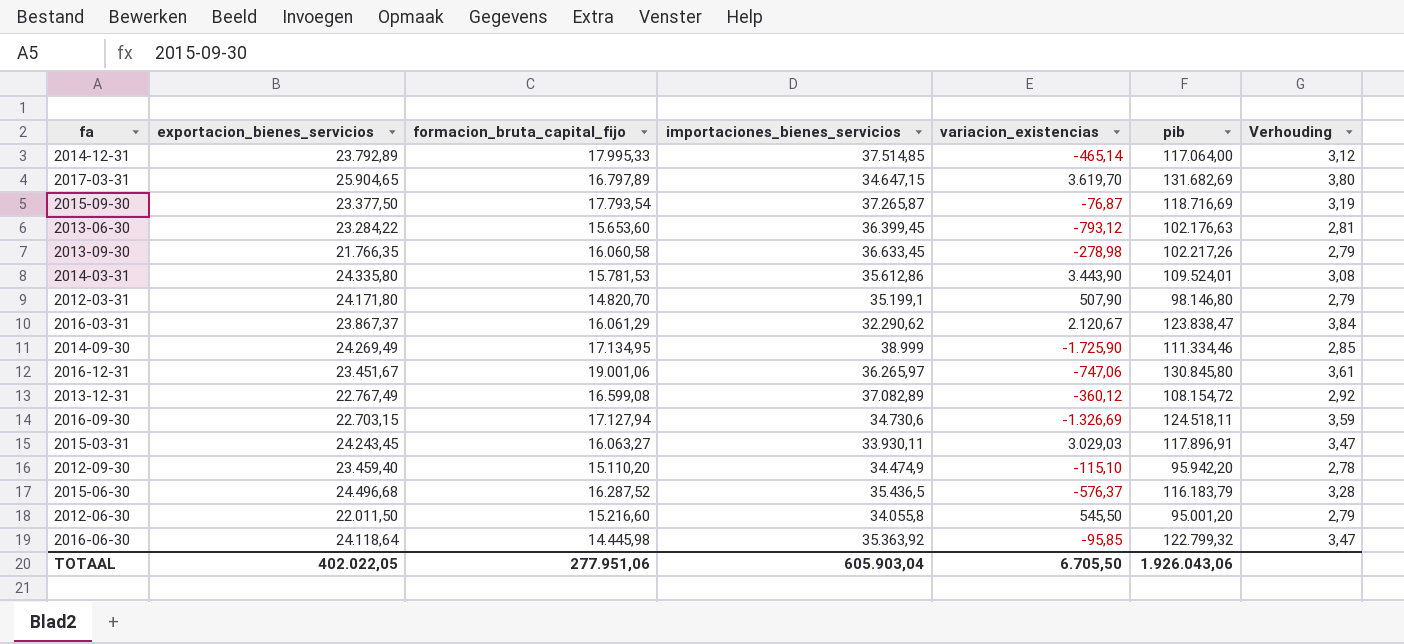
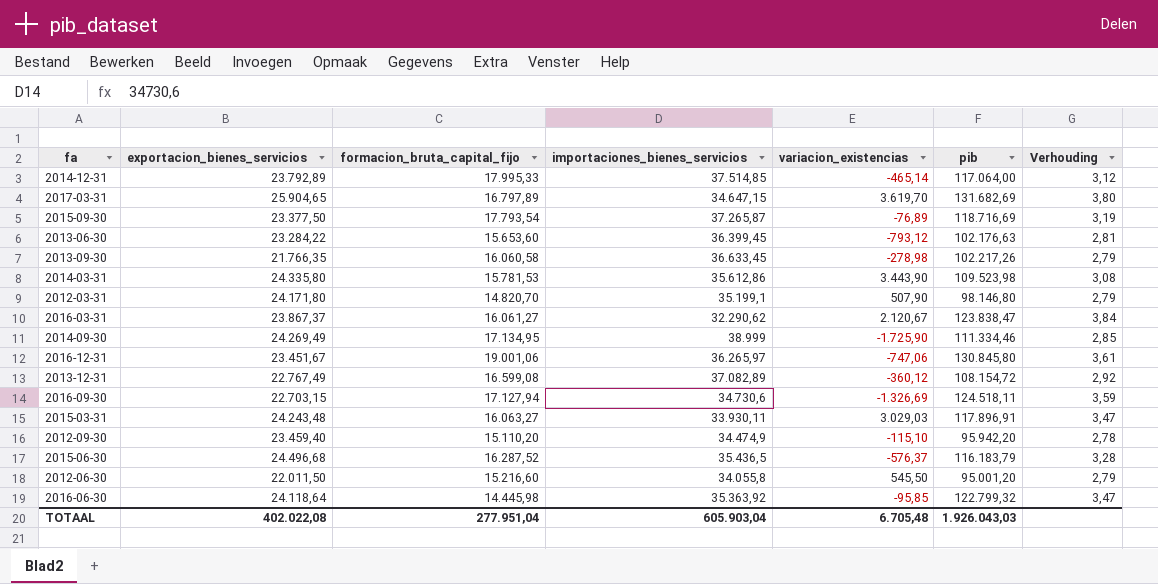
2015-09-30 | variacion_existencias: -76,87 -> -76,89
2014-03-31 | pib: 109.524,01 -> 109.523,98
2016-03-31 | formacion_bruta_capital_fijo: 16.061,29 -> 16.061,27
2015-03-31 | exportacion_bienes_servicios: 24.243,45 -> 24.243,48
TOTAAL | exportacion_bienes_servicios: 402.022,05 -> 402.022,08
TOTAAL | formacion_bruta_capital_fijo: 277.951,06 -> 277.951,04
TOTAAL | variacion_existencias: 6.705,50 -> 6.705,48
TOTAAL | pib: 1.926.043,06 -> 1.926.043,03

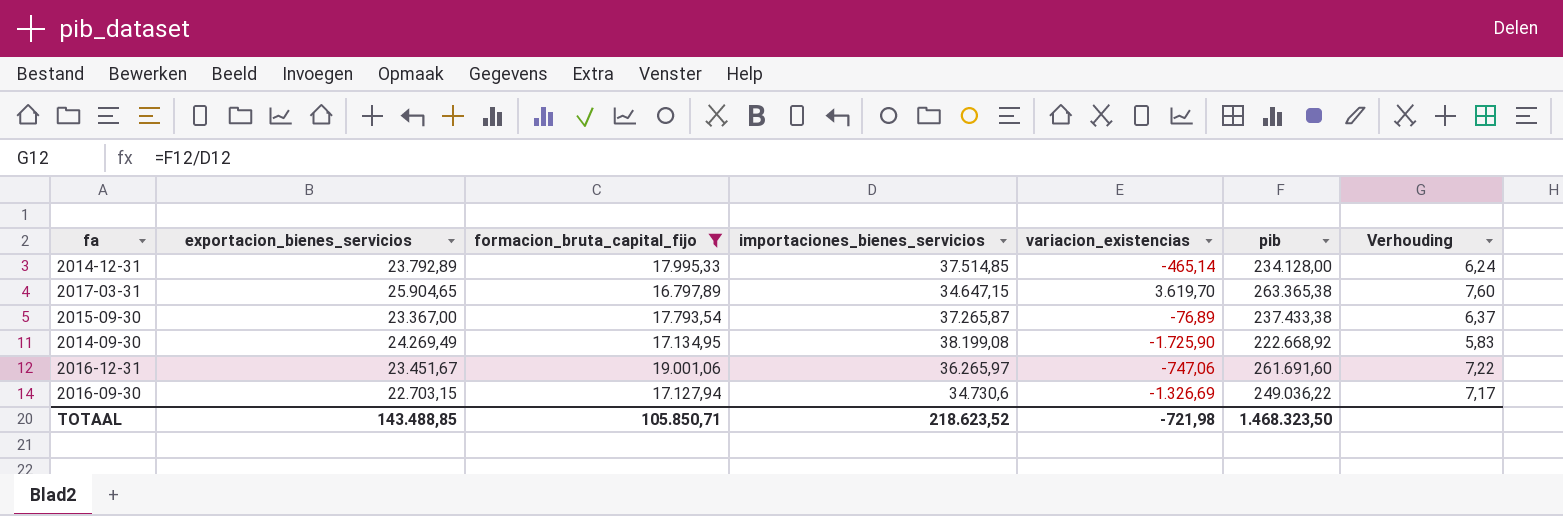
filter: none -> formacion_bruta_capital_fijo >= 16.797,89
2014-12-31 | pib: 117.064,00 -> 234.128,00
2014-12-31 | Verhouding: 3,12 -> 6,24
2017-03-31 | pib: 131.682,69 -> 263.365,38
2017-03-31 | Verhouding: 3,80 -> 7,60
2015-09-30 | exportacion_bienes_servicios: 23.377,50 -> 23.367,00
2015-09-30 | pib: 118.716,69 -> 237.433,38
2015-09-30 | Verhouding: 3,19 -> 6,37
2014-09-30 | importaciones_bienes_servicios: 38.999 -> 38.199,08
2014-09-30 | pib: 111.334,46 -> 222.668,92
2014-09-30 | Verhouding: 2,85 -> 5,83
2016-12-31 | pib: 130.845,80 -> 261.691,60
2016-12-31 | Verhouding: 3,61 -> 7,22
2016-09-30 | pib: 124.518,11 -> 249.036,22
2016-09-30 | Verhouding: 3,59 -> 7,17
TOTAAL | exportacion_bienes_servicios: 402.022,08 -> 143.488,85
TOTAAL | formacion_bruta_capital_fijo: 277.951,04 -> 105.850,71
TOTAAL | importaciones_bienes_servicios: 605.903,04 -> 218.623,52
TOTAAL | variacion_existencias: 6.705,48 -> -721,98
TOTAAL | pib: 1.926.043,03 -> 1.468.323,50

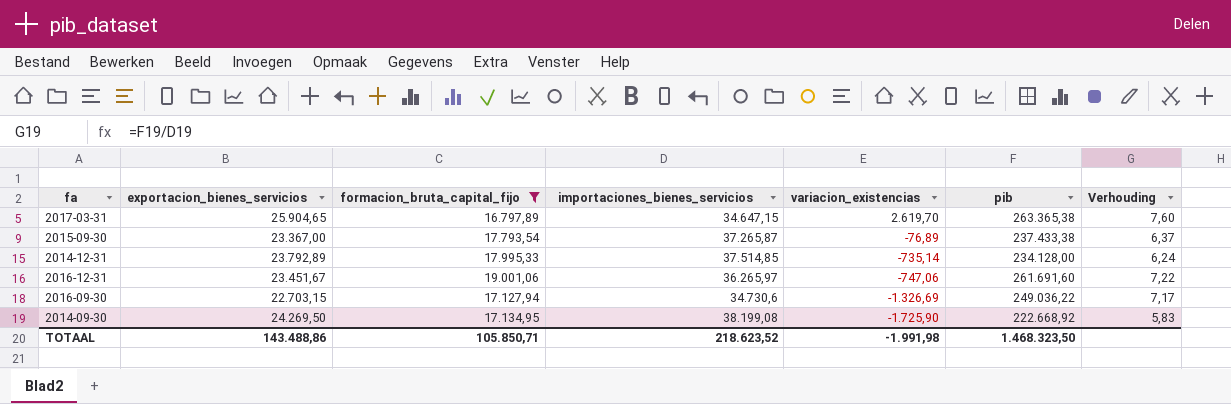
row order: none -> variacion_existencias descending
2017-03-31 | variacion_existencias: 3.619,70 -> 2.619,70
2014-12-31 | variacion_existencias: -465,14 -> -735,14
2014-09-30 | exportacion_bienes_servicios: 24.269,49 -> 24.269,50
TOTAAL | exportacion_bienes_servicios: 143.488,85 -> 143.488,86
TOTAAL | variacion_existencias: -721,98 -> -1.991,98

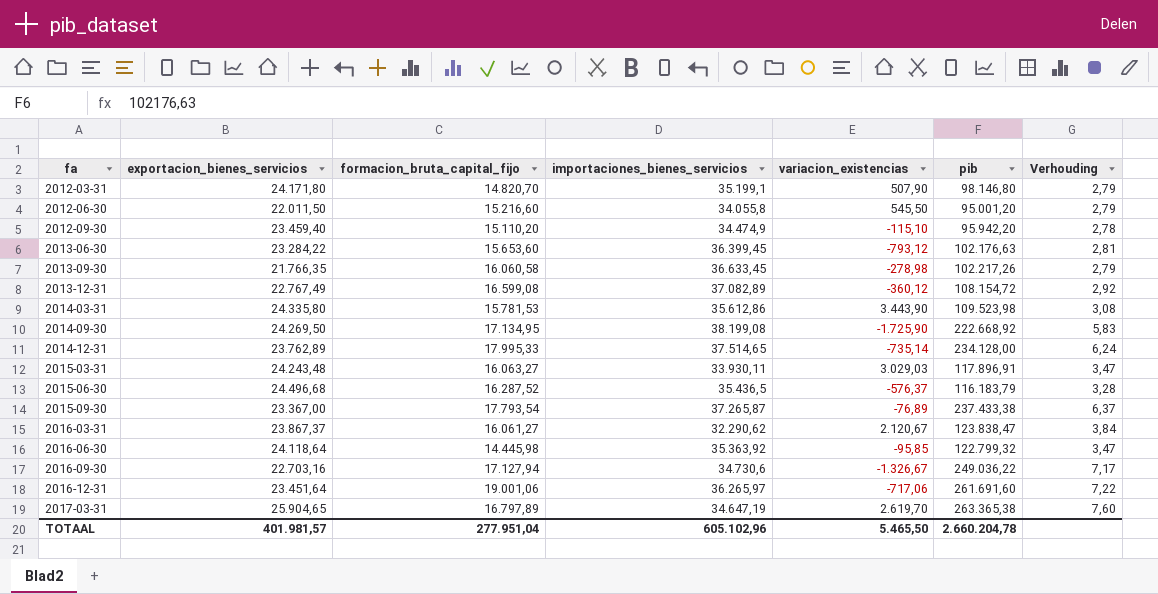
filter: formacion_bruta_capital_fijo >= 16.797,89 -> none
row order: variacion_existencias descending -> fa ascending
2014-12-31 | exportacion_bienes_servicios: 23.792,89 -> 23.762,89
2014-12-31 | importaciones_bienes_servicios: 37.514,85 -> 37.514,65
2016-09-30 | exportacion_bienes_servicios: 22.703,15 -> 22.703,16
2016-09-30 | variacion_existencias: -1.326,69 -> -1.326,67
2016-12-31 | exportacion_bienes_servicios: 23.451,67 -> 23.451,64
2016-12-31 | variacion_existencias: -747,06 -> -717,06
2017-03-31 | importaciones_bienes_servicios: 34.647,15 -> 34.647,19
TOTAAL | exportacion_bienes_servicios: 143.488,86 -> 401.981,57
TOTAAL | formacion_bruta_capital_fijo: 105.850,71 -> 277.951,04
TOTAAL | importaciones_bienes_servicios: 218.623,52 -> 605.102,96
TOTAAL | variacion_existencias: -1.991,98 -> 5.465,50
TOTAAL | pib: 1.468.323,50 -> 2.660.204,78

